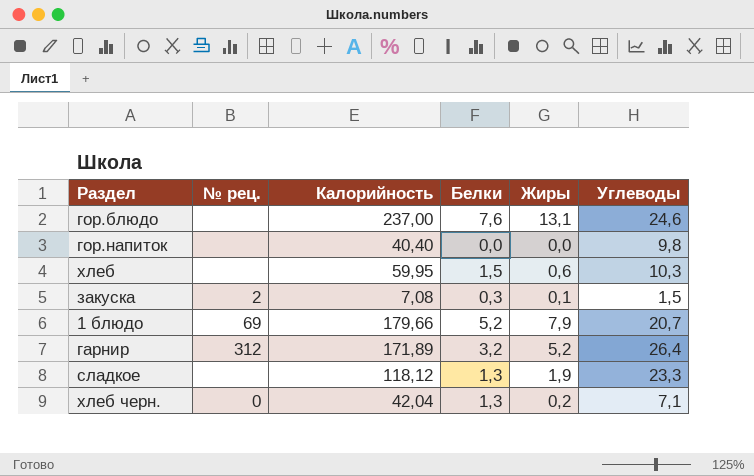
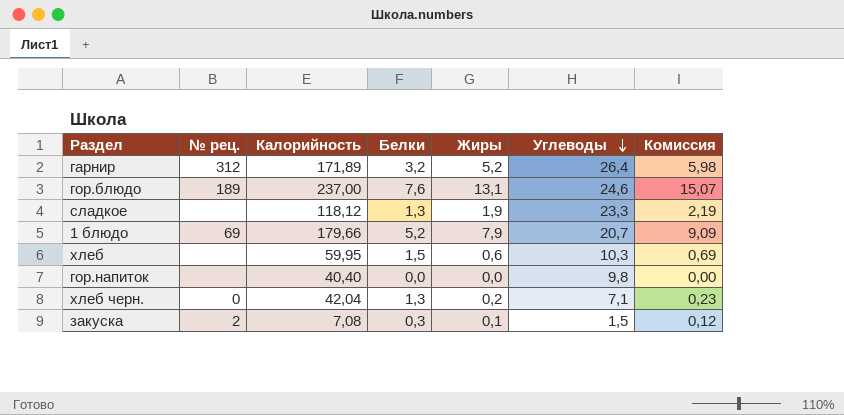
row order: none -> Углеводы descending
column Комиссия | formula: none -> [Жиры] * 1,15
гор.блюдо | № рец.: none -> 189

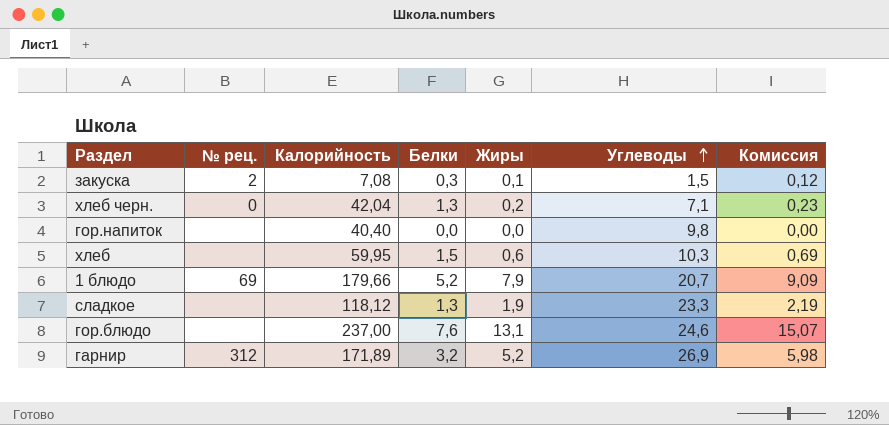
row order: Углеводы descending -> Углеводы ascending
гор.блюдо | № рец.: 189 -> none
гарнир | Углеводы: 26,4 -> 26,9

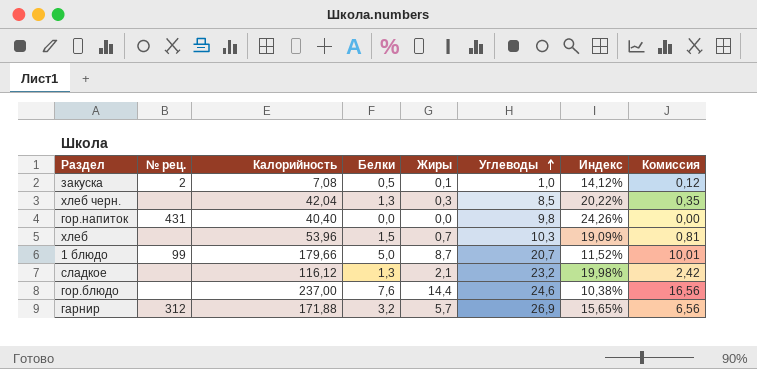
column Индекс | formula: none -> [Углеводы] / [Калорийность]
закуска | Белки: 0,3 -> 0,5
закуска | Углеводы: 1,5 -> 1,0
хлеб черн. | № рец.: 0 -> none
хлеб черн. | Жиры: 0,2 -> 0,3
хлеб черн. | Углеводы: 7,1 -> 8,5
хлеб черн. | Комиссия: 0,23 -> 0,35
гор.напиток | № рец.: none -> 431
хлеб | Калорийность: 59,95 -> 53,96
хлеб | Жиры: 0,6 -> 0,7
хлеб | Комиссия: 0,69 -> 0,81
1 блюдо | № рец.: 69 -> 99
1 блюдо | Белки: 5,2 -> 5,0
1 блюдо | Жиры: 7,9 -> 8,7
1 блюдо | Комиссия: 9,09 -> 10,01
сладкое | Калорийность: 118,12 -> 116,12
сладкое | Жиры: 1,9 -> 2,1
сладкое | Углеводы: 23,3 -> 23,2
сладкое | Комиссия: 2,19 -> 2,42
гор.блюдо | Жиры: 13,1 -> 14,4
гор.блюдо | Комиссия: 15,07 -> 16,56
гарнир | Калорийность: 171,89 -> 171,88
гарнир | Жиры: 5,2 -> 5,7
гарнир | Комиссия: 5,98 -> 6,56

